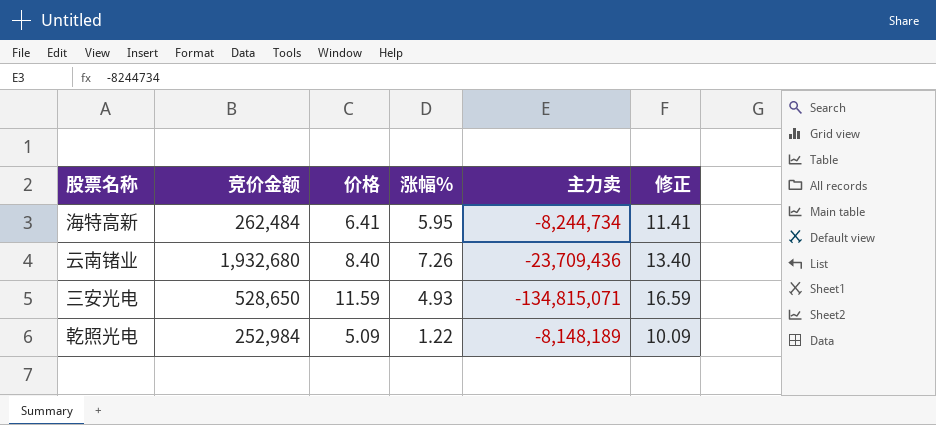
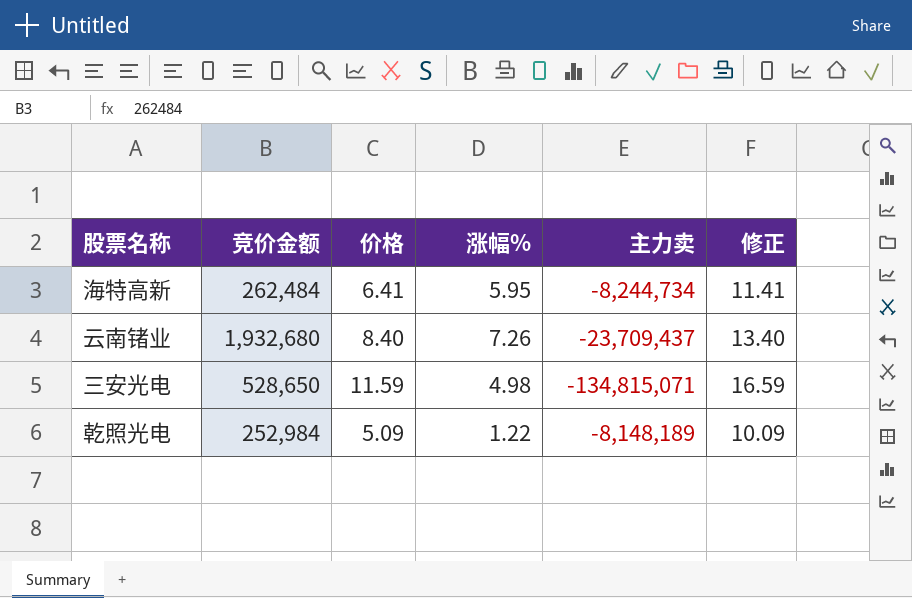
云南锗业 | 主力卖: -23,709,436 -> -23,709,437
三安光电 | 涨幅%: 4.93 -> 4.98

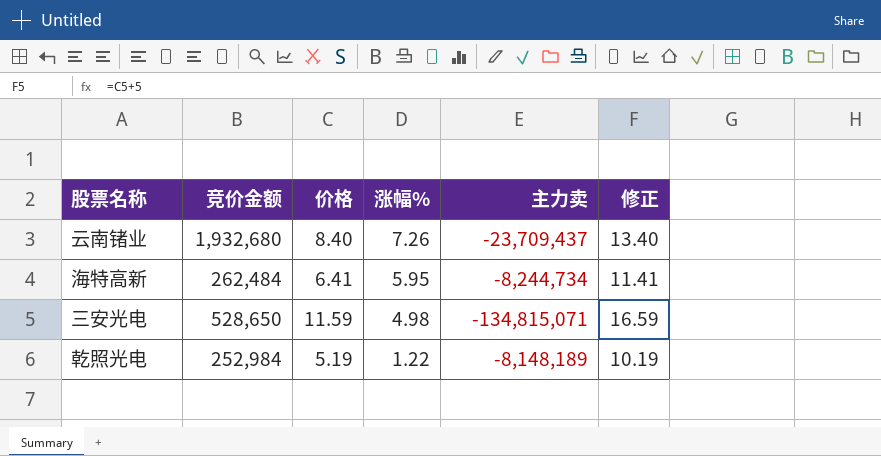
row order: none -> 涨幅% descending
乾照光电 | 价格: 5.09 -> 5.19
乾照光电 | 修正: 10.09 -> 10.19

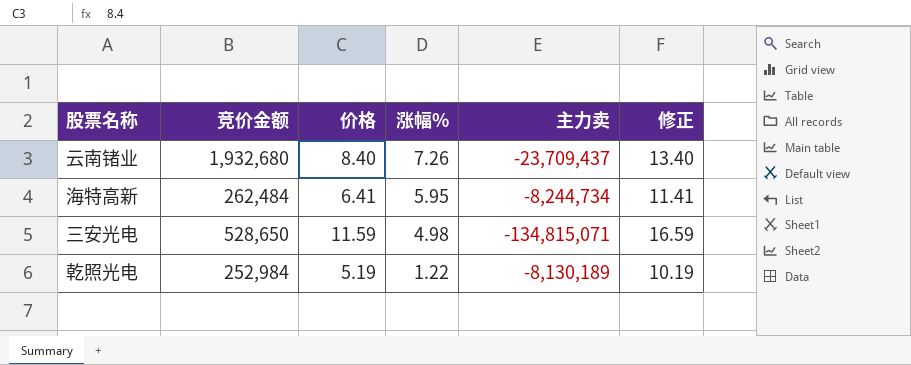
乾照光电 | 主力卖: -8,148,189 -> -8,130,189

